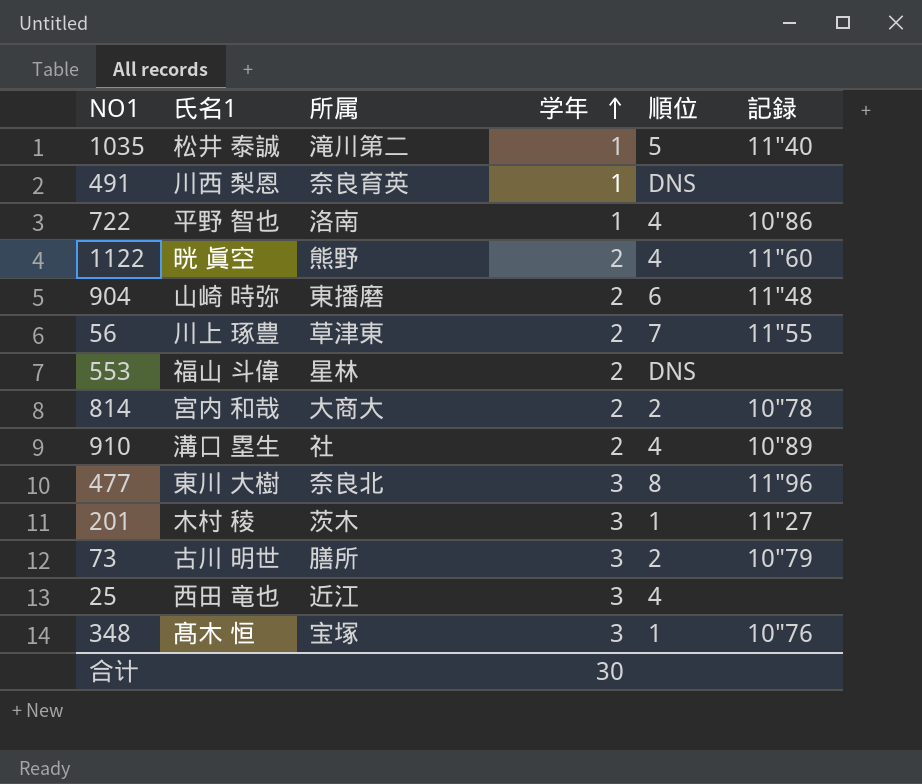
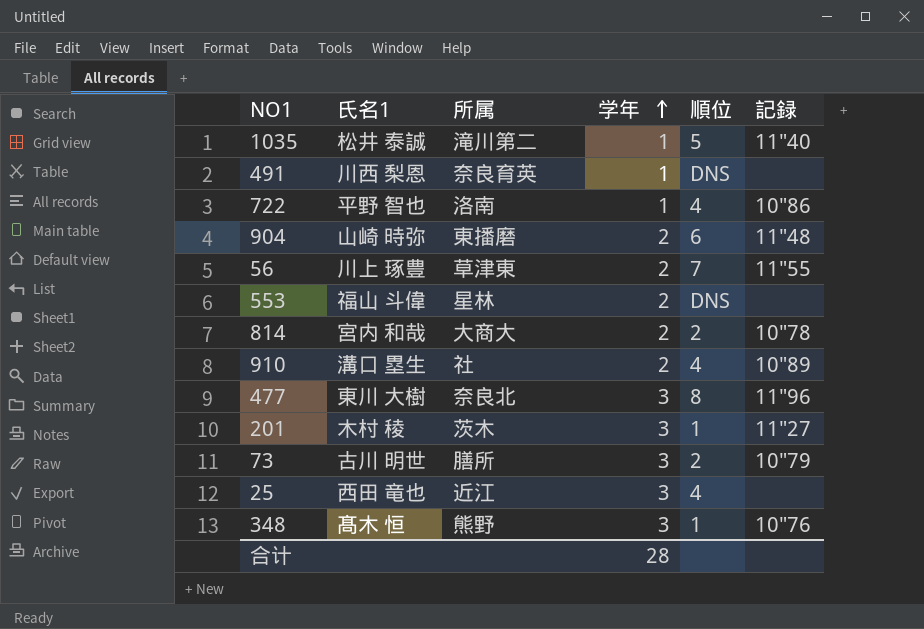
row 1122: 晄 眞空 | 熊野 | 2 | 4 | 11"60 -> none
348 | 所属: 宝塚 -> 熊野
合计 | 学年: 30 -> 28

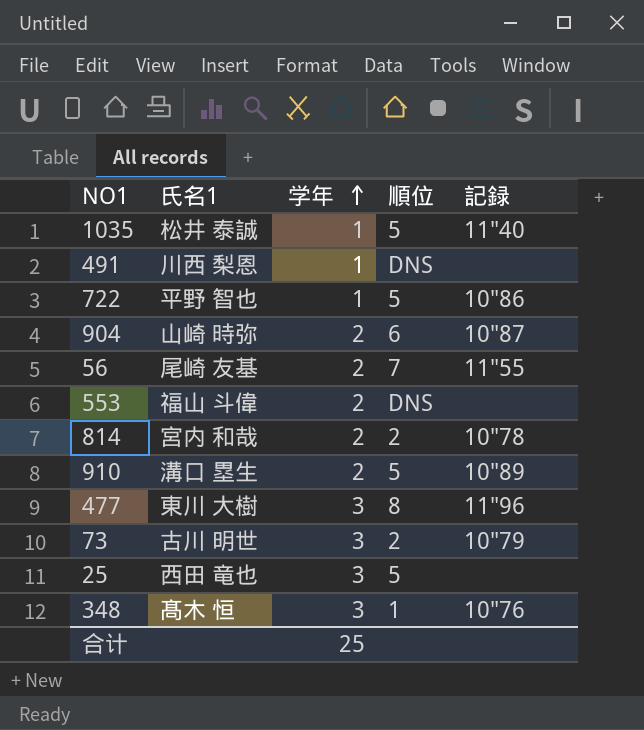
column 所属 | position: 3 -> none
row 201: 木村 稜 | 茨木 | 3 | 1 | 11"27 -> none
722 | 順位: 4 -> 5
904 | 記録: 11"48 -> 10"87
56 | 氏名1: 川上 琢豊 -> 尾崎 友基
910 | 順位: 4 -> 5
25 | 順位: 4 -> 5
合计 | 学年: 28 -> 25

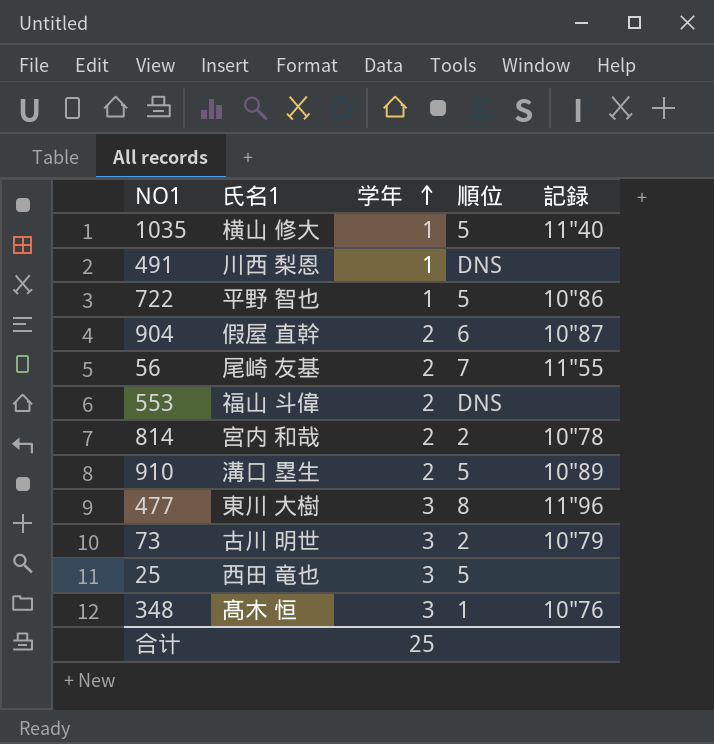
1035 | 氏名1: 松井 泰誠 -> 横山 修大
904 | 氏名1: 山崎 時弥 -> 假屋 直幹

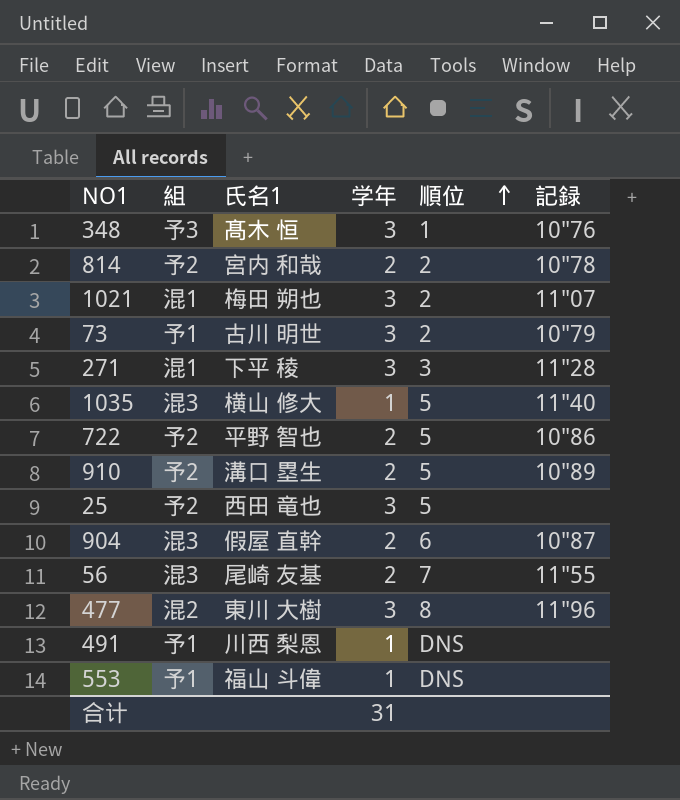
row order: 学年 ascending -> 順位 ascending
column 組 | position: none -> 2
row 1021: none -> 混1 | 梅田 朔也 | 3 | 2 | 11"07
row 271: none -> 混1 | 下平 稜 | 3 | 3 | 11"28
722 | 学年: 1 -> 2
553 | 学年: 2 -> 1
合计 | 学年: 25 -> 31

